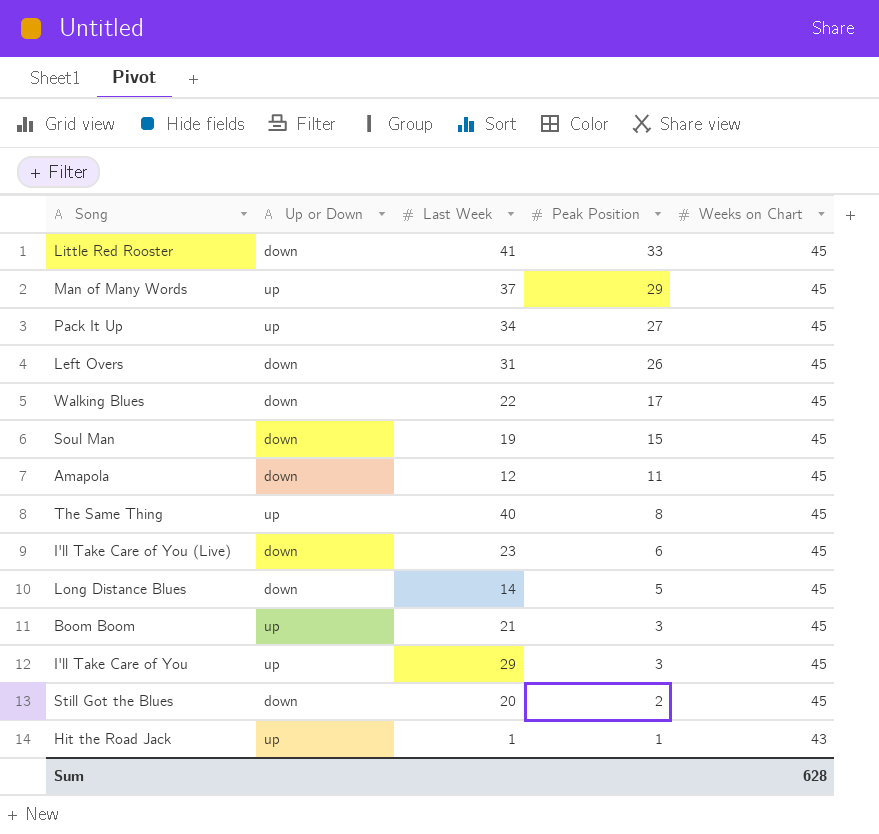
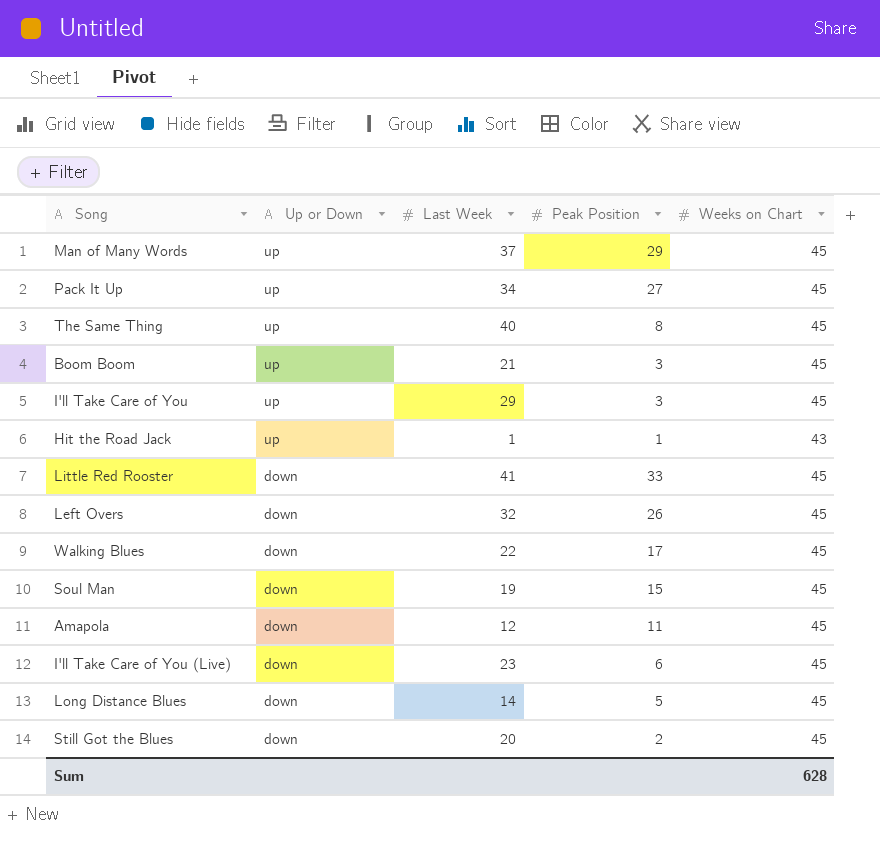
row order: Peak Position descending -> Up or Down descending
Left Overs | Last Week: 31 -> 32

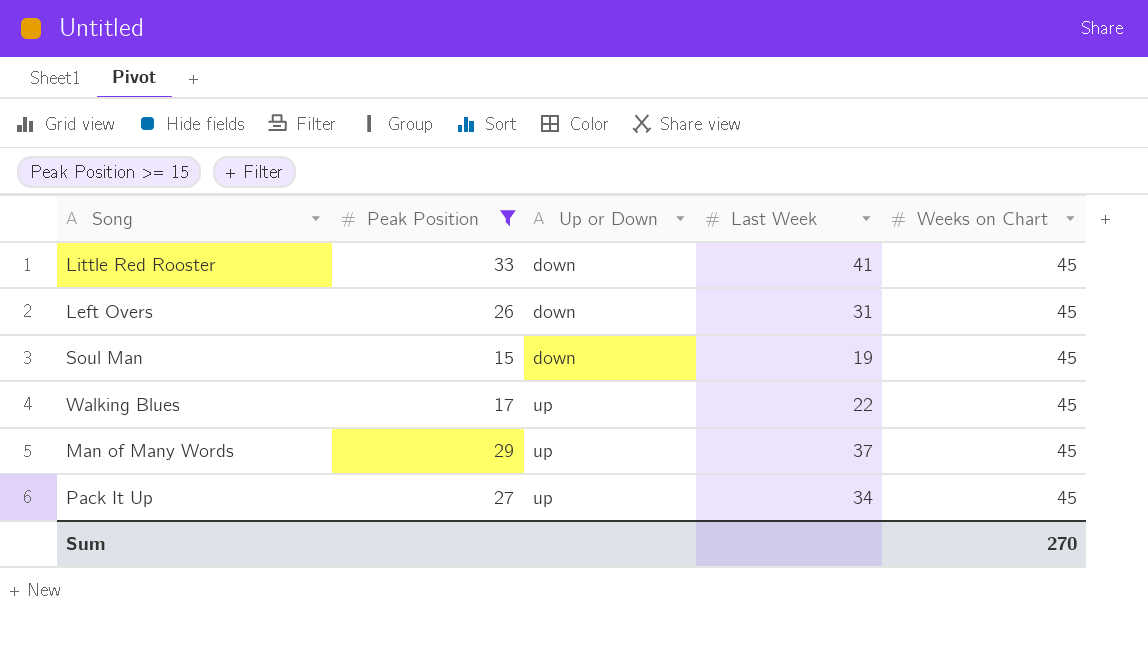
filter: none -> Peak Position >= 15
row order: Up or Down descending -> Up or Down ascending
column Peak Position | position: 4 -> 2
Left Overs | Last Week: 32 -> 31
Walking Blues | Up or Down: down -> up
Sum | Weeks on Chart: 628 -> 270

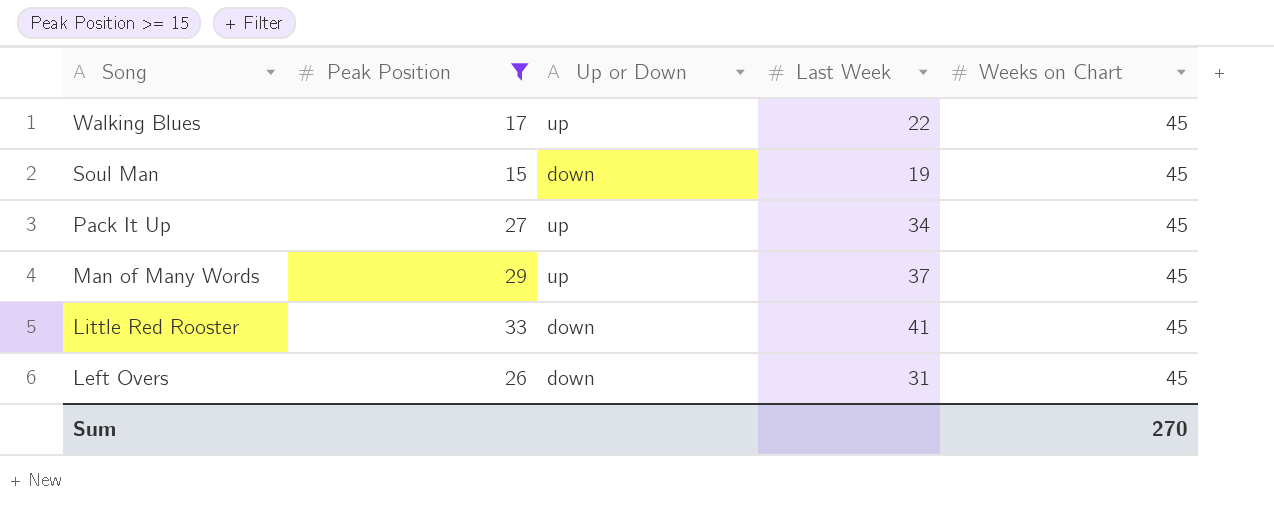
row order: Up or Down ascending -> Song descending

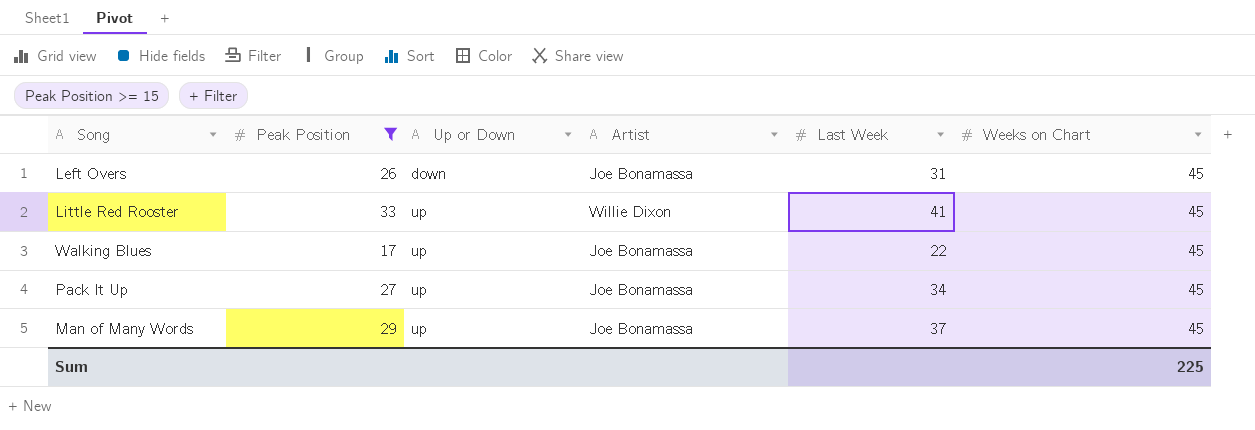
row order: Song descending -> Up or Down ascending
column Artist | position: none -> 4
row Soul Man: 15 | down | 19 | 45 -> none
Little Red Rooster | Up or Down: down -> up
Sum | Weeks on Chart: 270 -> 225

